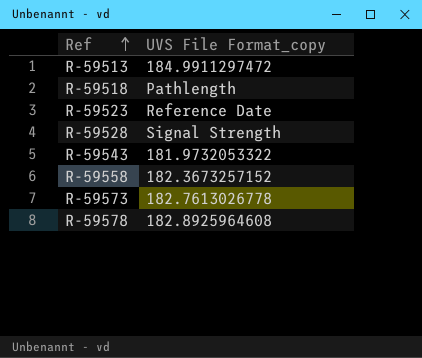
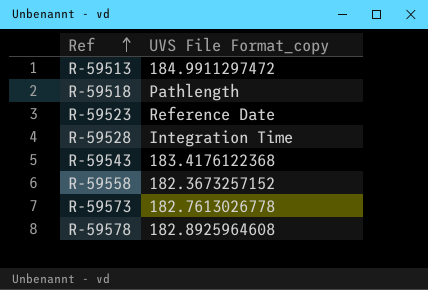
R-59528 | UVS File Format_copy: Signal Strength -> Integration Time
R-59543 | UVS File Format_copy: 181.9732053322 -> 183.4176122368

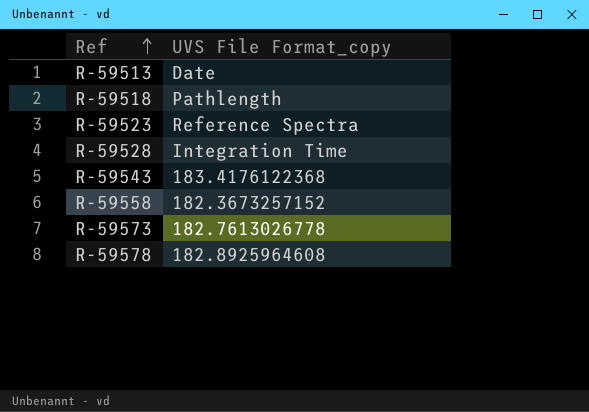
R-59513 | UVS File Format_copy: 184.9911297472 -> Date
R-59523 | UVS File Format_copy: Reference Date -> Reference Spectra

